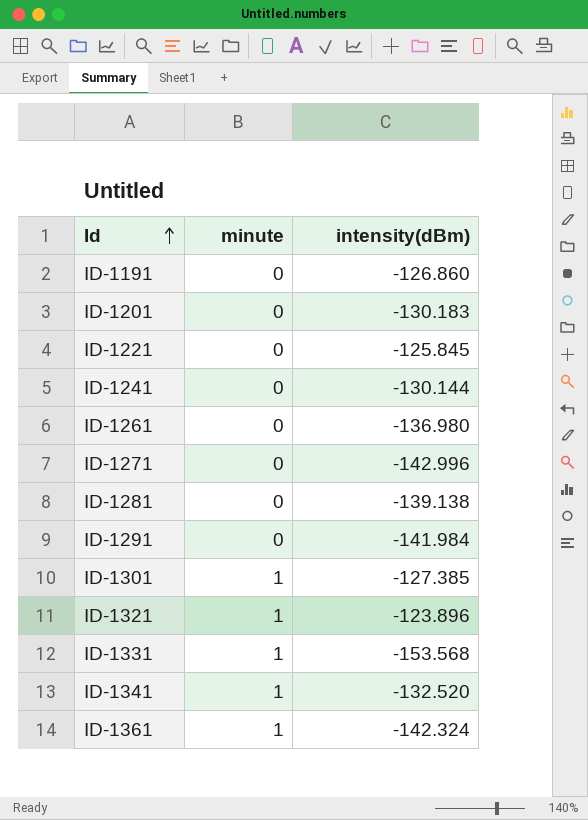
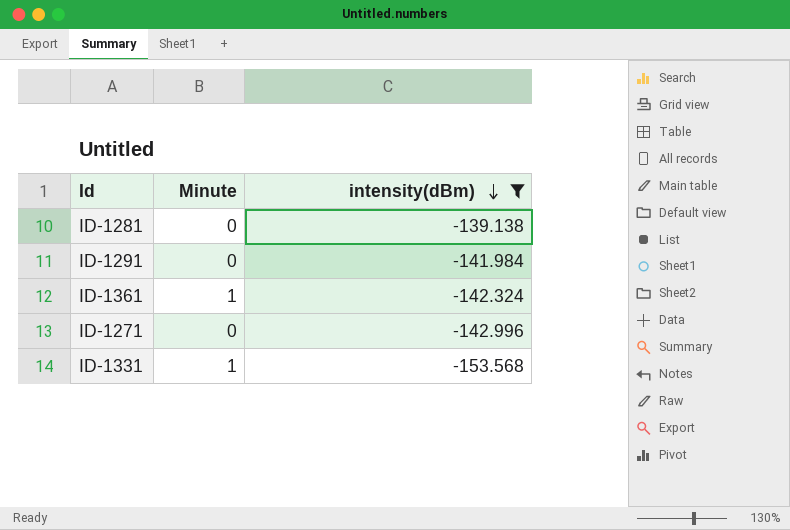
filter: none -> intensity(dBm) <= -139.138
row order: Id ascending -> intensity(dBm) descending
column name: minute -> Minute

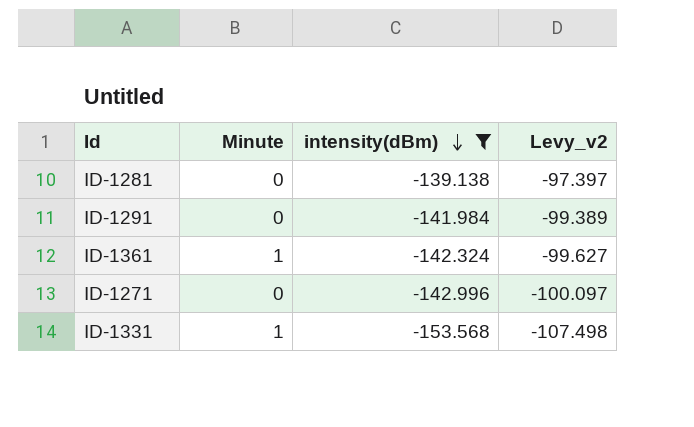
column Levy_v2 | formula: none -> [intensity(dBm)] * 0.7

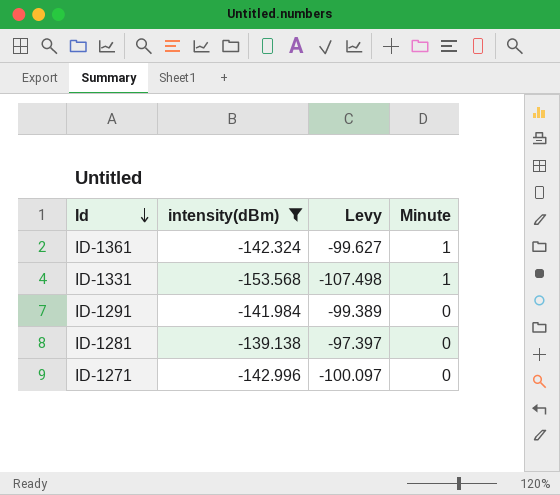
row order: intensity(dBm) descending -> Id descending
column name: Levy_v2 -> Levy
column Minute | position: 2 -> 4

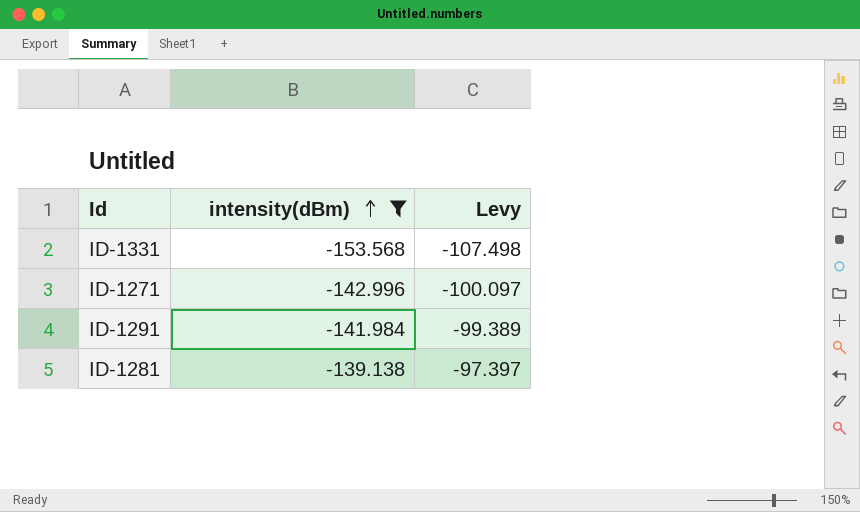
row order: Id descending -> intensity(dBm) ascending
column Minute | position: 4 -> none
row ID-1361: -142.324 | -99.627 | 1 -> none

